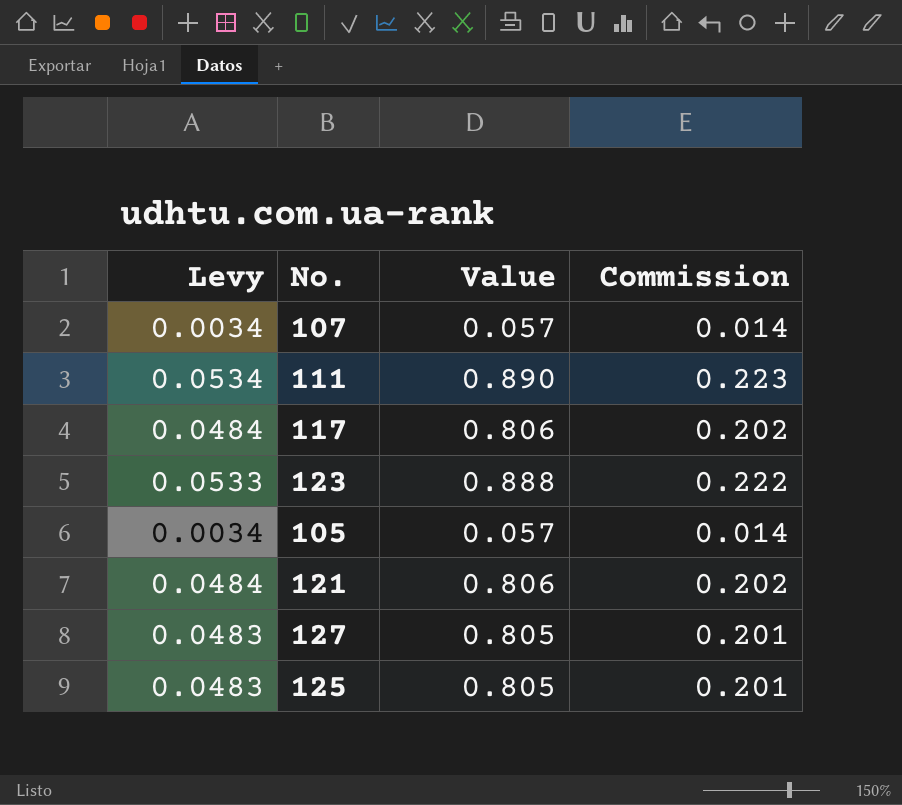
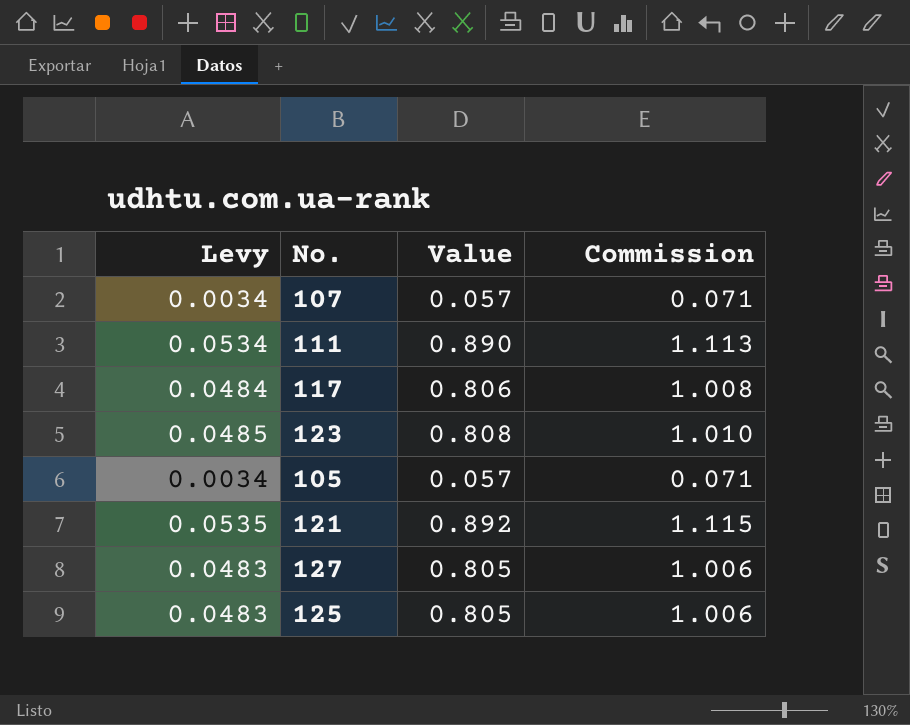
column Commission | formula: [Value] * 0.25 -> [Value] * 1.25
123 | Levy: 0.0533 -> 0.0485
123 | Value: 0.888 -> 0.808
121 | Levy: 0.0484 -> 0.0535
121 | Value: 0.806 -> 0.892

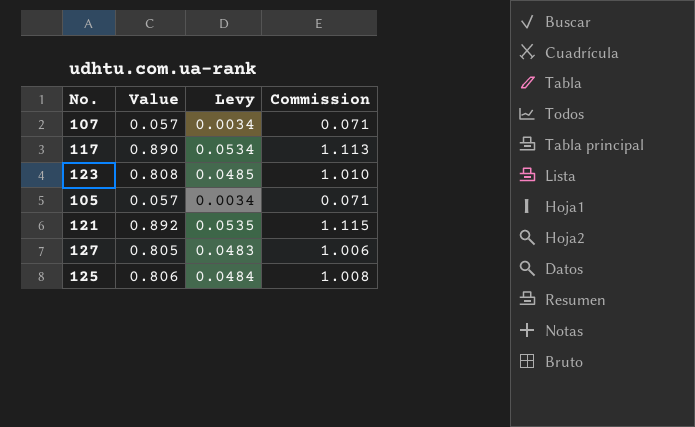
column Levy | position: 1 -> 3
row 111: 0.0534 | 0.890 | 1.113 -> none
117 | Value: 0.806 -> 0.890
117 | Levy: 0.0484 -> 0.0534
117 | Commission: 1.008 -> 1.113
125 | Value: 0.805 -> 0.806
125 | Levy: 0.0483 -> 0.0484
125 | Commission: 1.006 -> 1.008

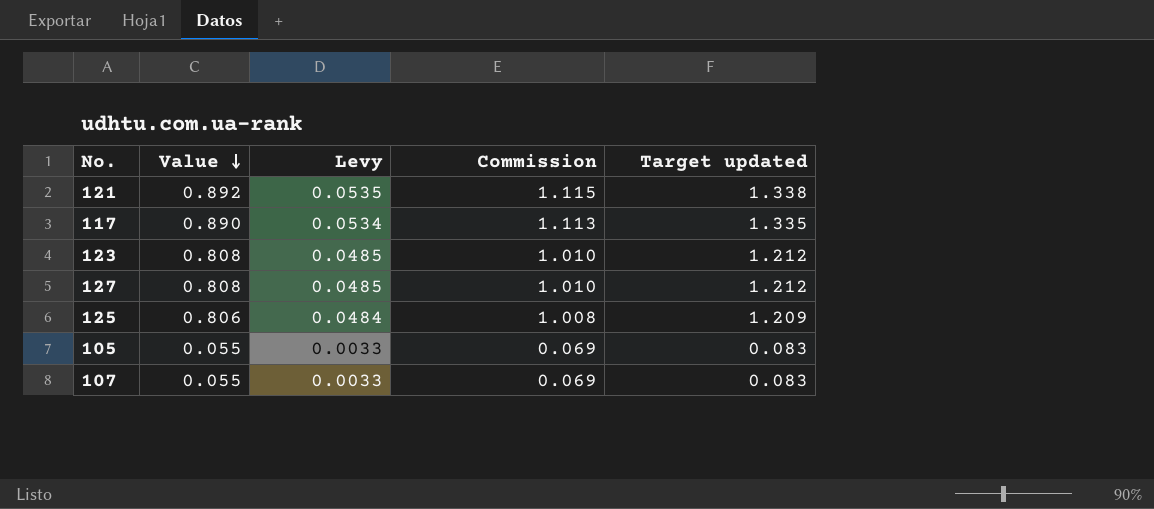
row order: none -> Value descending
column Target updated | formula: none -> [Value] * 1.5
127 | Value: 0.805 -> 0.808
127 | Levy: 0.0483 -> 0.0485
127 | Commission: 1.006 -> 1.010
105 | Value: 0.057 -> 0.055
105 | Levy: 0.0034 -> 0.0033
105 | Commission: 0.071 -> 0.069
107 | Value: 0.057 -> 0.055
107 | Levy: 0.0034 -> 0.0033
107 | Commission: 0.071 -> 0.069

